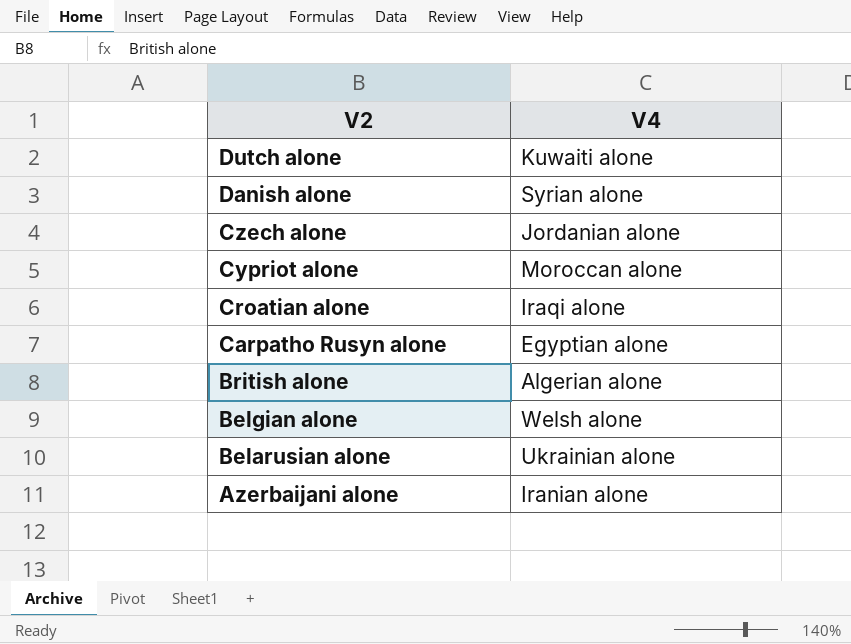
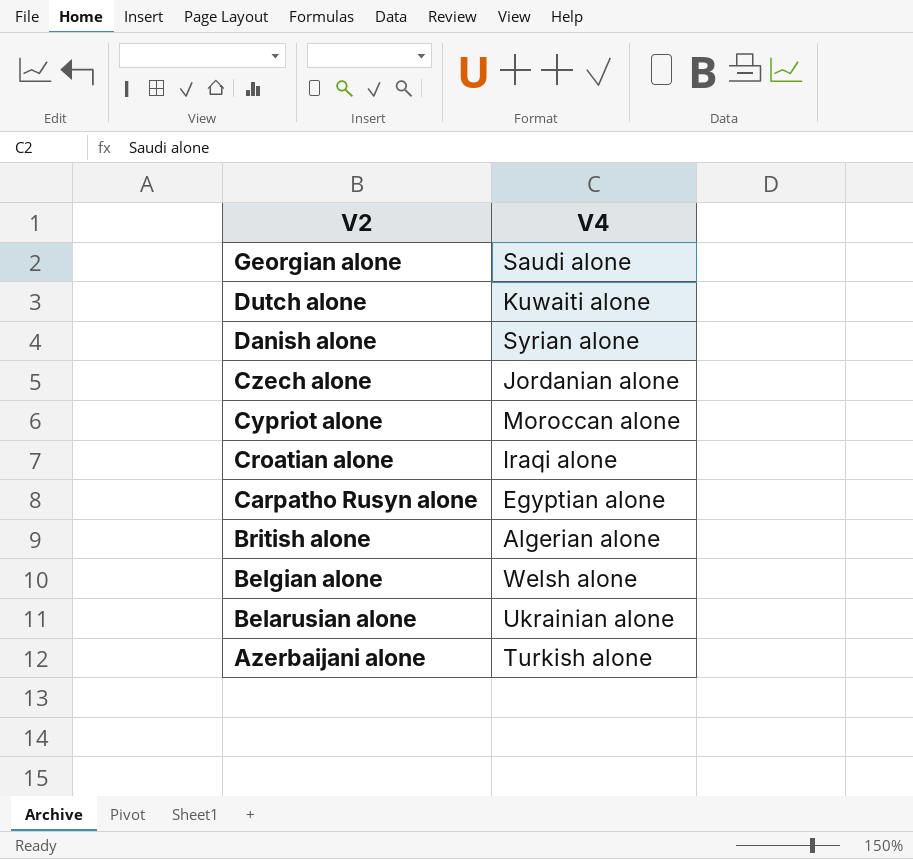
row Georgian alone: none -> Saudi alone
Azerbaijani alone | V4: Iranian alone -> Turkish alone

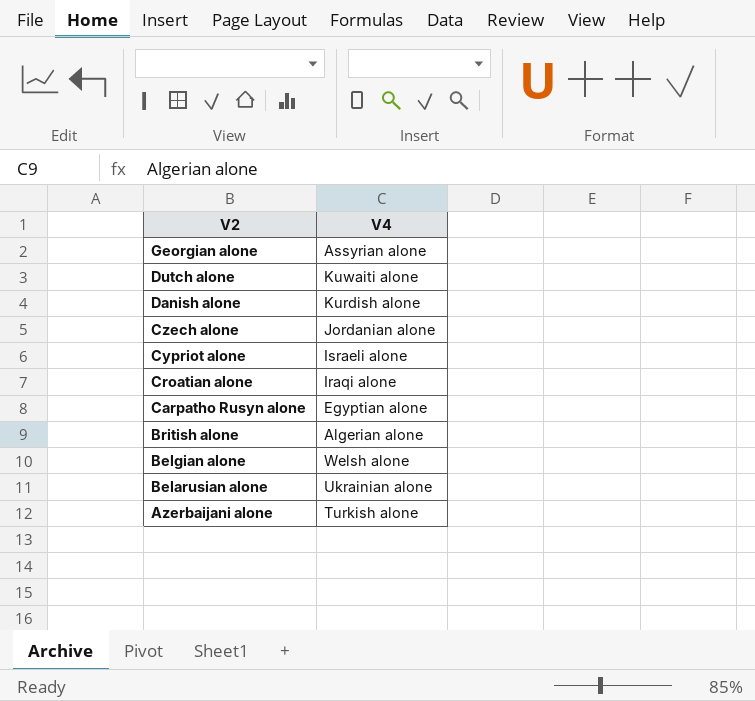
Georgian alone | V4: Saudi alone -> Assyrian alone
Danish alone | V4: Syrian alone -> Kurdish alone
Cypriot alone | V4: Moroccan alone -> Israeli alone

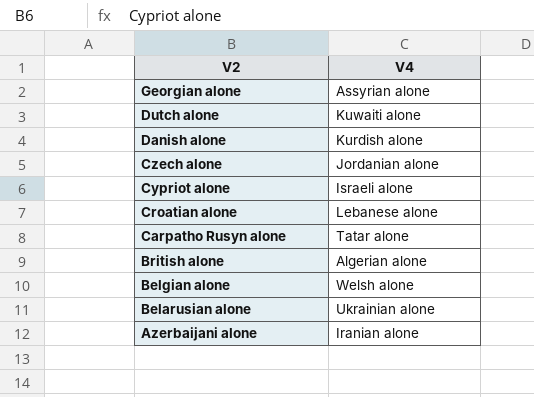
Croatian alone | V4: Iraqi alone -> Lebanese alone
Carpatho Rusyn alone | V4: Egyptian alone -> Tatar alone
Azerbaijani alone | V4: Turkish alone -> Iranian alone

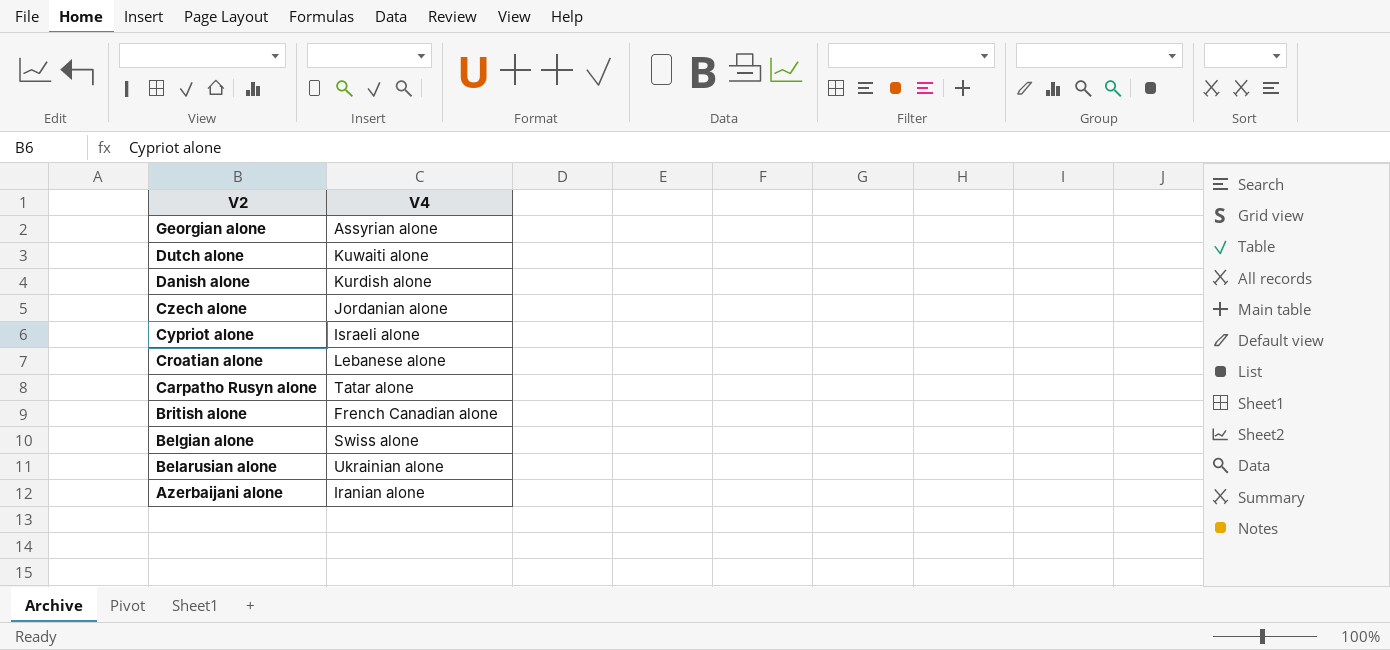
British alone | V4: Algerian alone -> French Canadian alone
Belgian alone | V4: Welsh alone -> Swiss alone

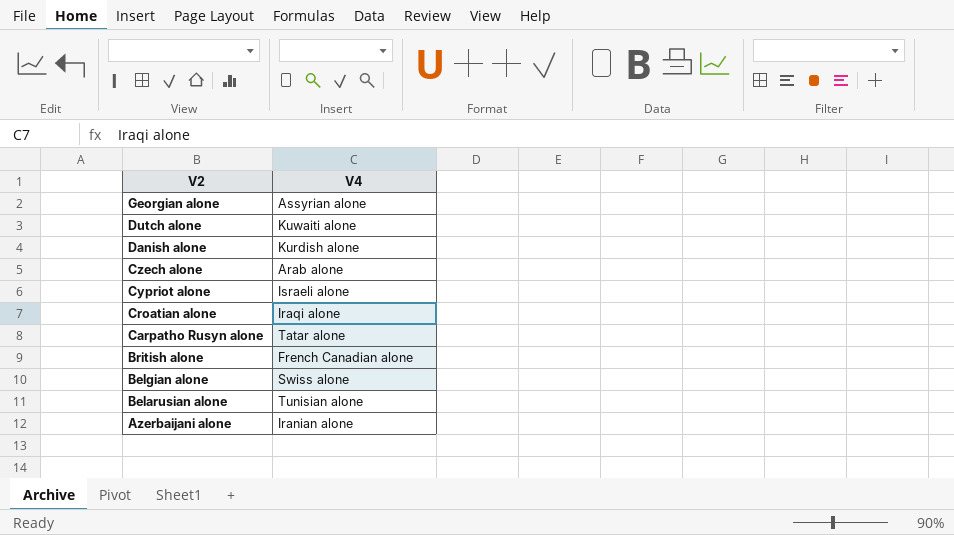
Czech alone | V4: Jordanian alone -> Arab alone
Croatian alone | V4: Lebanese alone -> Iraqi alone
Belarusian alone | V4: Ukrainian alone -> Tunisian alone

